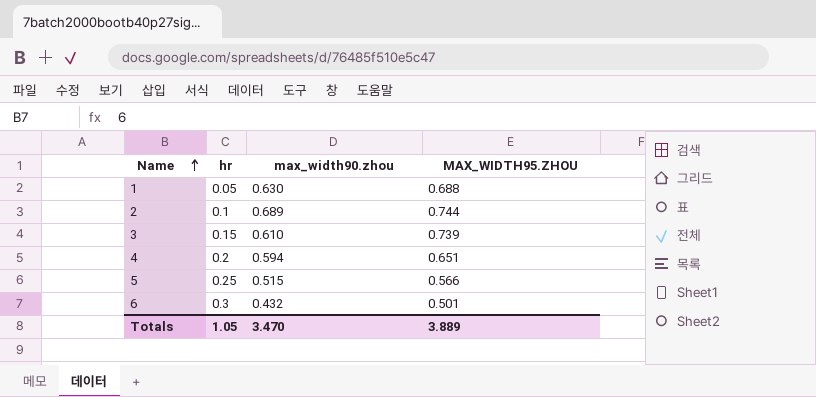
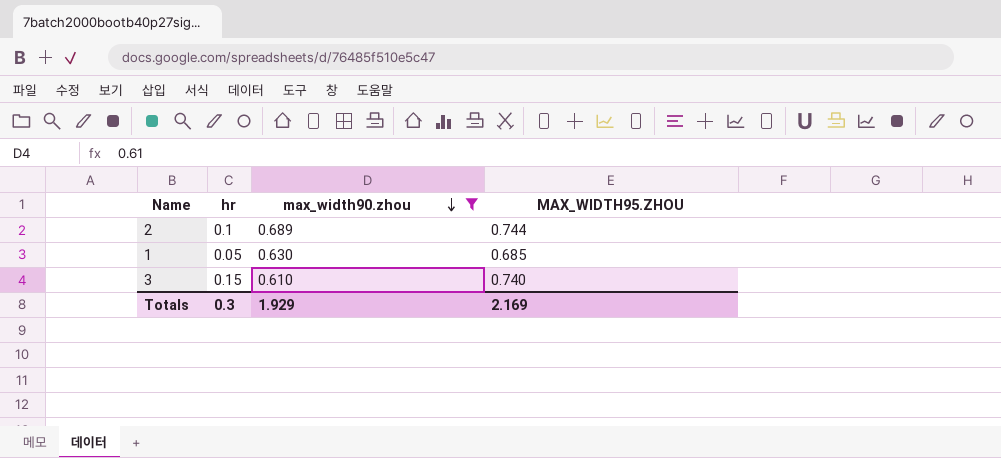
filter: none -> max_width90.zhou >= 0.610
row order: Name ascending -> max_width90.zhou descending
1 | MAX_WIDTH95.ZHOU: 0.688 -> 0.685
3 | MAX_WIDTH95.ZHOU: 0.739 -> 0.740
Totals | hr: 1.05 -> 0.3
Totals | max_width90.zhou: 3.470 -> 1.929
Totals | MAX_WIDTH95.ZHOU: 3.889 -> 2.169

